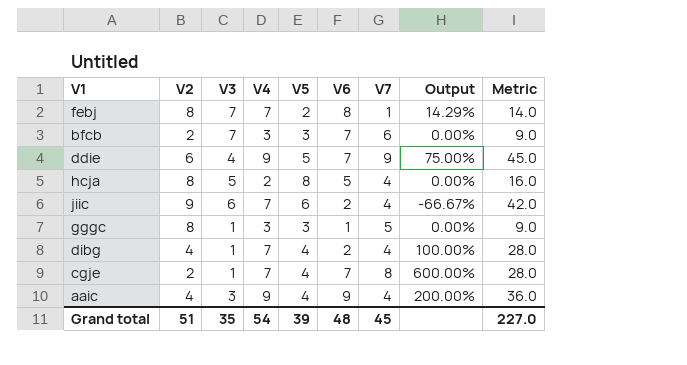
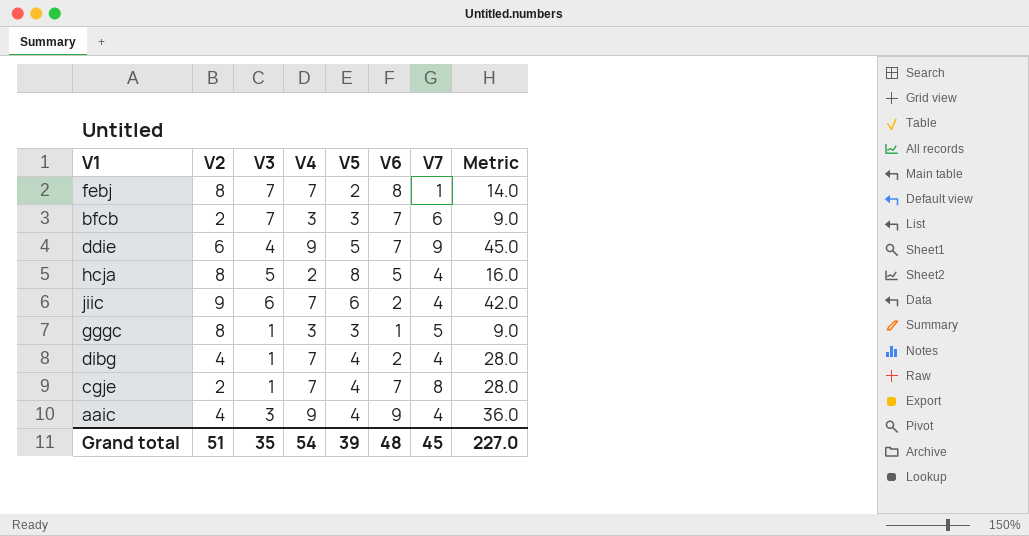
column Output | formula: ([V6] - [V3]) / [V3] -> none

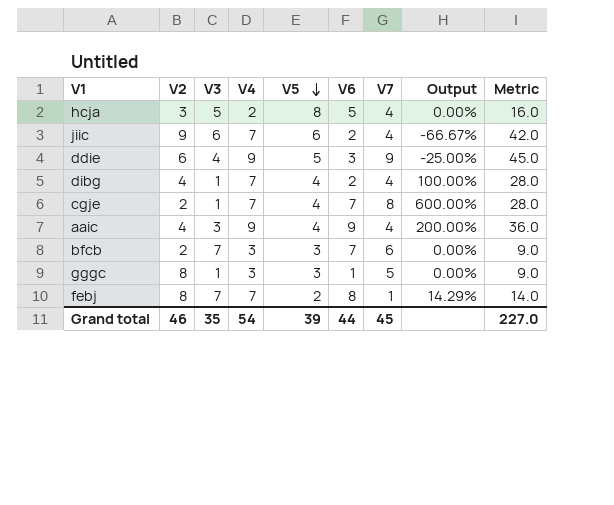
row order: none -> V5 descending
column Output | formula: none -> ([V6] - [V3]) / [V3]
hcja | V2: 8 -> 3
ddie | V6: 7 -> 3
Grand total | V2: 51 -> 46
Grand total | V6: 48 -> 44

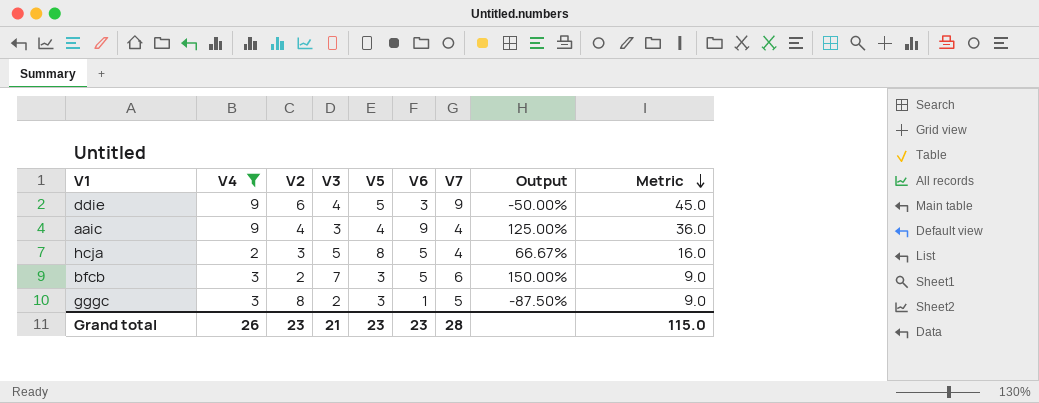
filter: none -> V4 != 7
row order: V5 descending -> Metric descending
column V4 | position: 4 -> 2
column Output | formula: ([V6] - [V3]) / [V3] -> ([V6] - [V2]) / [V2]
bfcb | V6: 7 -> 5
gggc | V3: 1 -> 2
Grand total | V4: 54 -> 26
Grand total | V2: 46 -> 23
Grand total | V3: 35 -> 21
Grand total | V5: 39 -> 23
Grand total | V6: 44 -> 23
Grand total | V7: 45 -> 28
Grand total | Metric: 227.0 -> 115.0

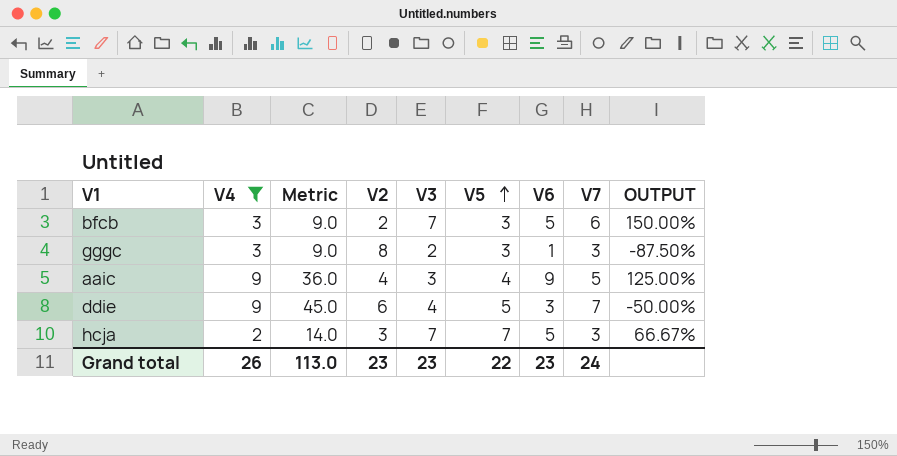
row order: Metric descending -> V5 ascending
column Metric | position: 9 -> 3
column name: Output -> OUTPUT
gggc | V7: 5 -> 3
aaic | V7: 4 -> 5
ddie | V7: 9 -> 7
hcja | Metric: 16.0 -> 14.0
hcja | V3: 5 -> 7
hcja | V5: 8 -> 7
hcja | V7: 4 -> 3
Grand total | Metric: 115.0 -> 113.0
Grand total | V3: 21 -> 23
Grand total | V5: 23 -> 22
Grand total | V7: 28 -> 24

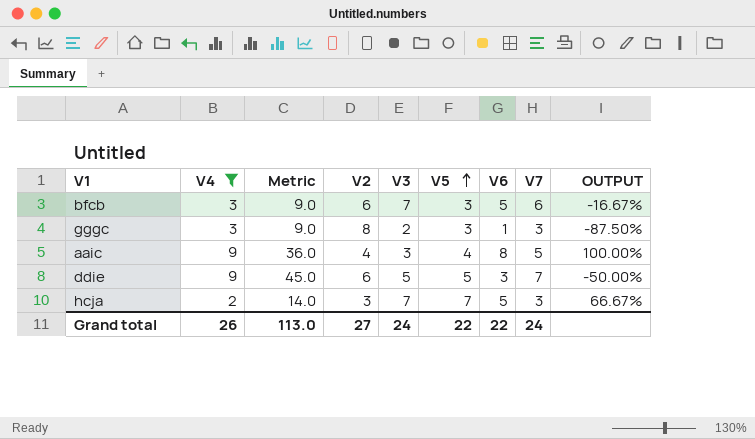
bfcb | V2: 2 -> 6
bfcb | OUTPUT: 150.00% -> -16.67%
aaic | V6: 9 -> 8
aaic | OUTPUT: 125.00% -> 100.00%
ddie | V3: 4 -> 5
Grand total | V2: 23 -> 27
Grand total | V3: 23 -> 24
Grand total | V6: 23 -> 22

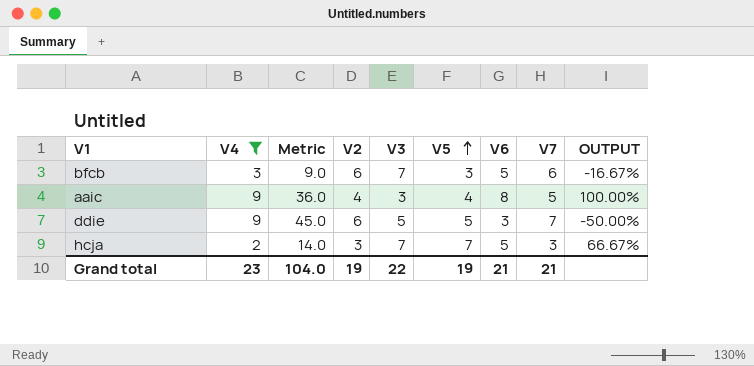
row gggc: 3 | 9.0 | 8 | 2 | 3 | 1 | 3 | -87.50% -> none
Grand total | V4: 26 -> 23
Grand total | Metric: 113.0 -> 104.0
Grand total | V2: 27 -> 19
Grand total | V3: 24 -> 22
Grand total | V5: 22 -> 19
Grand total | V6: 22 -> 21
Grand total | V7: 24 -> 21

